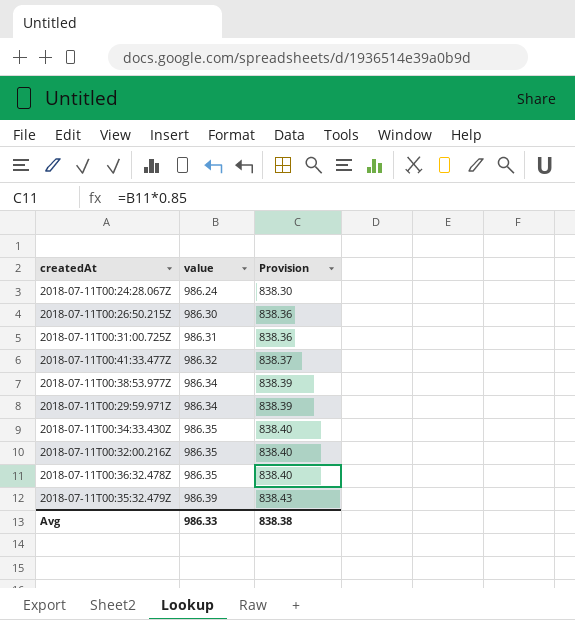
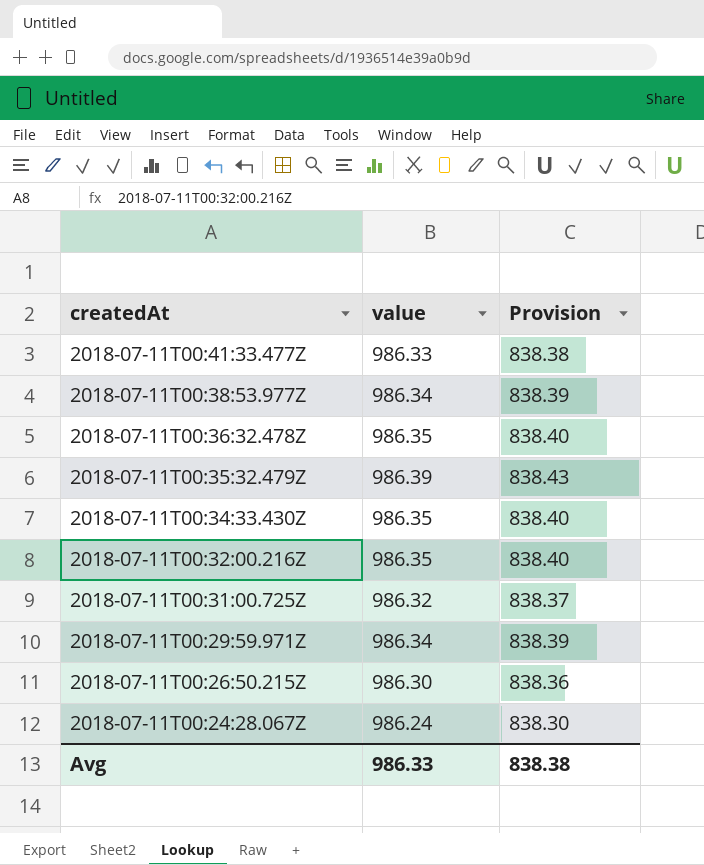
row order: value ascending -> createdAt descending
2018-07-11T00:41:33.477Z | value: 986.32 -> 986.33
2018-07-11T00:41:33.477Z | Provision: 838.37 -> 838.38
2018-07-11T00:31:00.725Z | value: 986.31 -> 986.32
2018-07-11T00:31:00.725Z | Provision: 838.36 -> 838.37

